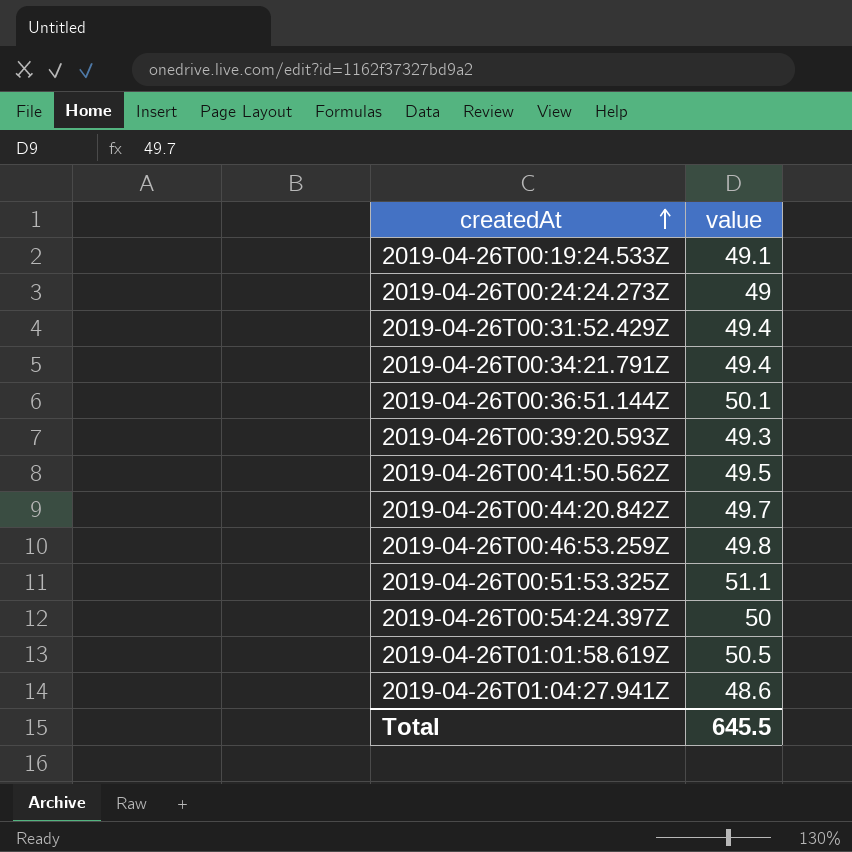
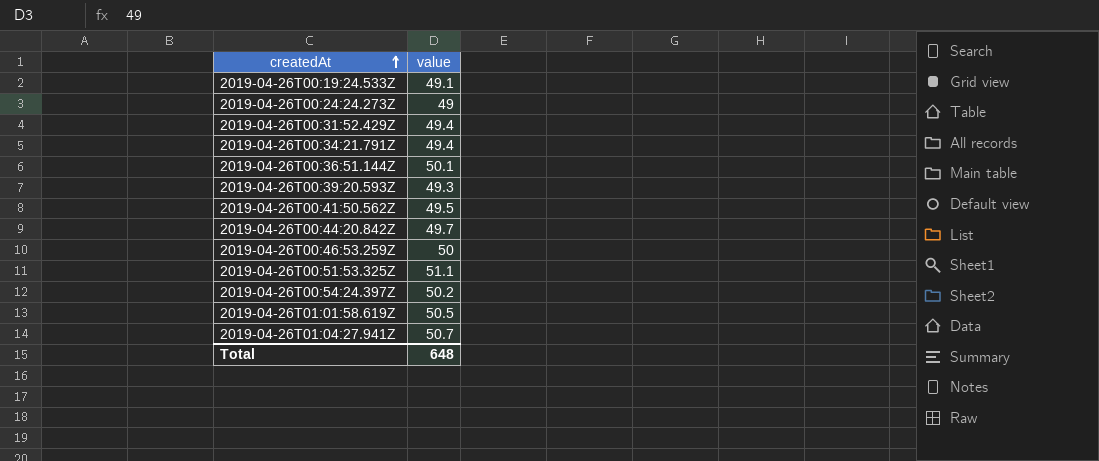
2019-04-26T00:46:53.259Z | value: 49.8 -> 50
2019-04-26T00:54:24.397Z | value: 50 -> 50.2
2019-04-26T01:04:27.941Z | value: 48.6 -> 50.7
Total | value: 645.5 -> 648

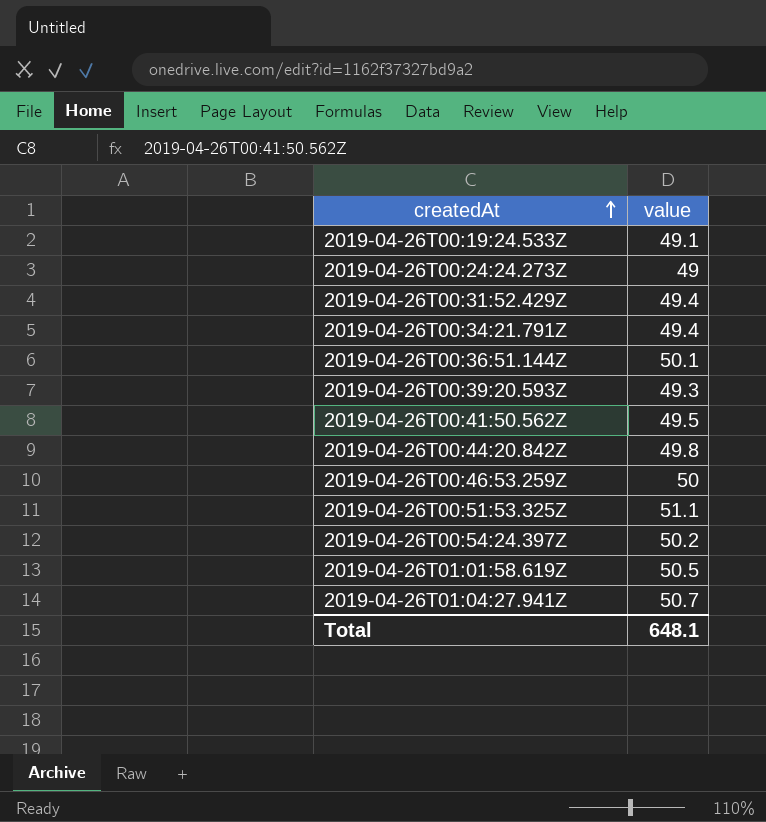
2019-04-26T00:44:20.842Z | value: 49.7 -> 49.8
Total | value: 648 -> 648.1

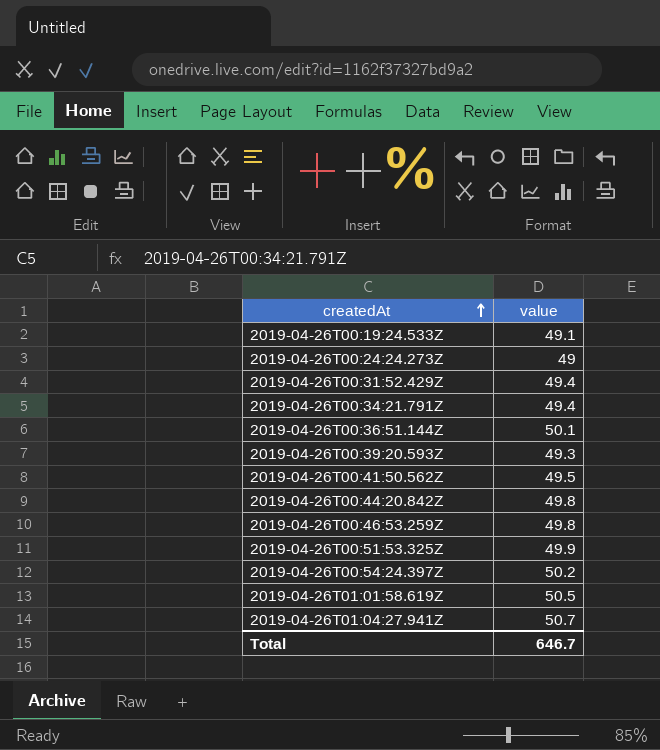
2019-04-26T00:46:53.259Z | value: 50 -> 49.8
2019-04-26T00:51:53.325Z | value: 51.1 -> 49.9
Total | value: 648.1 -> 646.7

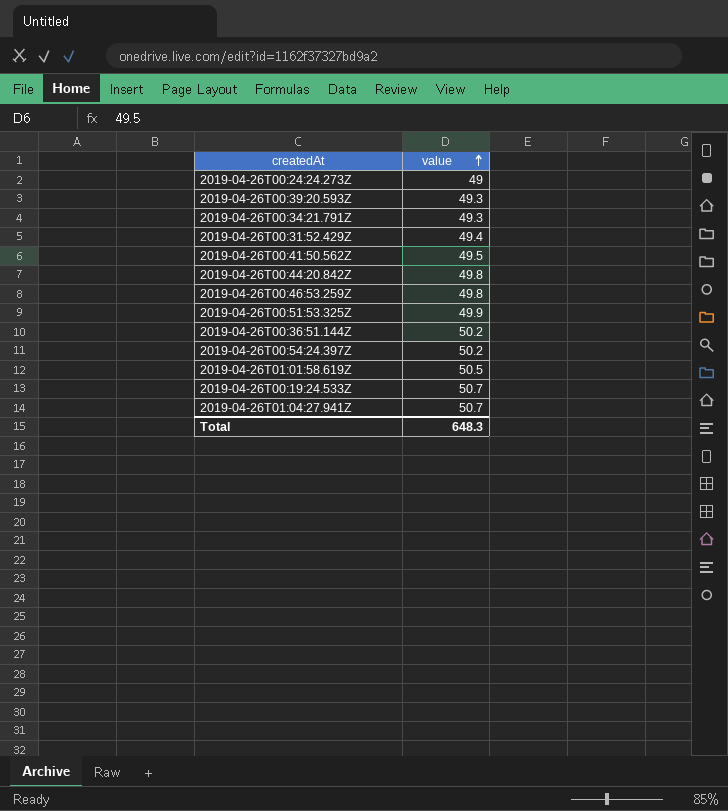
row order: createdAt ascending -> value ascending
2019-04-26T00:34:21.791Z | value: 49.4 -> 49.3
2019-04-26T00:36:51.144Z | value: 50.1 -> 50.2
2019-04-26T00:19:24.533Z | value: 49.1 -> 50.7
Total | value: 646.7 -> 648.3

